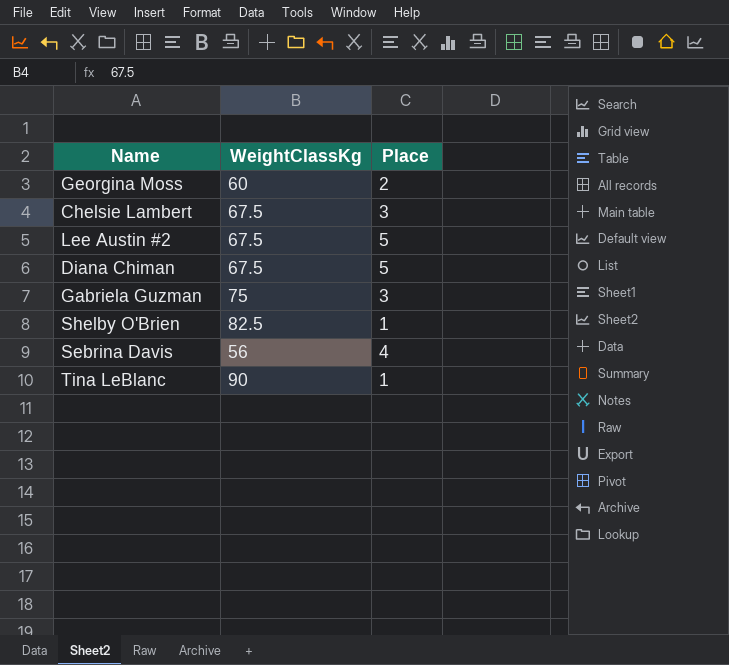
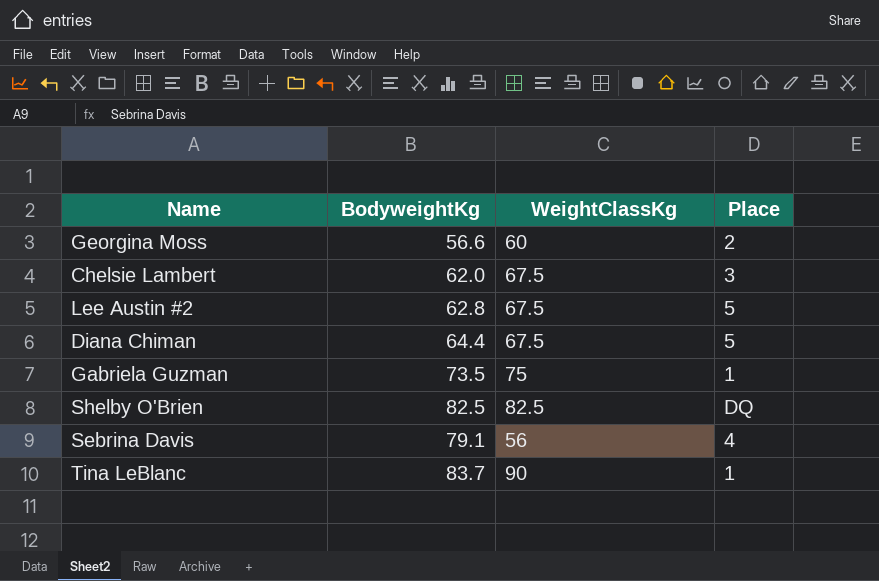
column BodyweightKg | position: none -> 2
Gabriela Guzman | Place: 3 -> 1
Shelby O'Brien | Place: 1 -> DQ

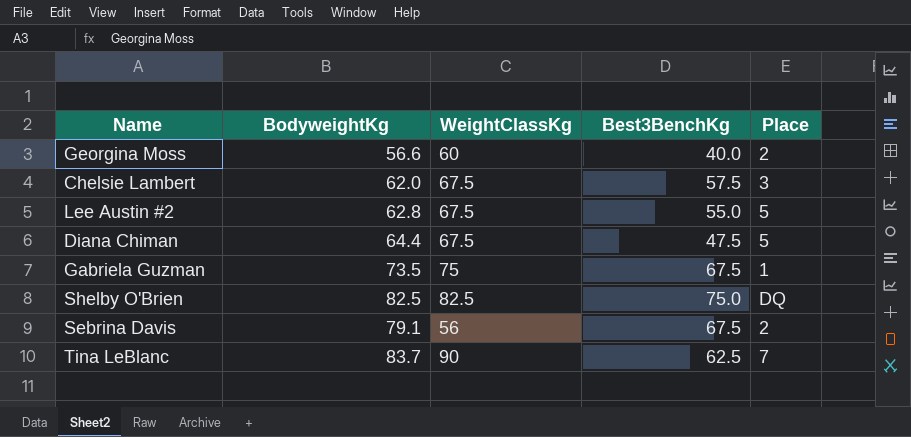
column Best3BenchKg | position: none -> 4
Sebrina Davis | Place: 4 -> 2
Tina LeBlanc | Place: 1 -> 7

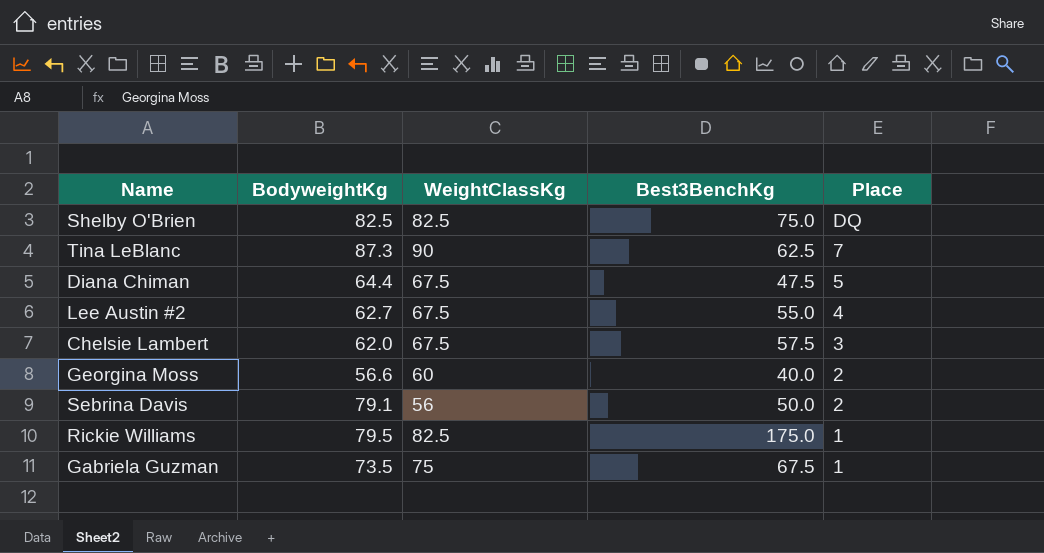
row order: none -> Place descending
Tina LeBlanc | BodyweightKg: 83.7 -> 87.3
Lee Austin #2 | BodyweightKg: 62.8 -> 62.7
Lee Austin #2 | Place: 5 -> 4
Sebrina Davis | Best3BenchKg: 67.5 -> 50.0
row Rickie Williams: none -> 79.5 | 82.5 | 175.0 | 1

